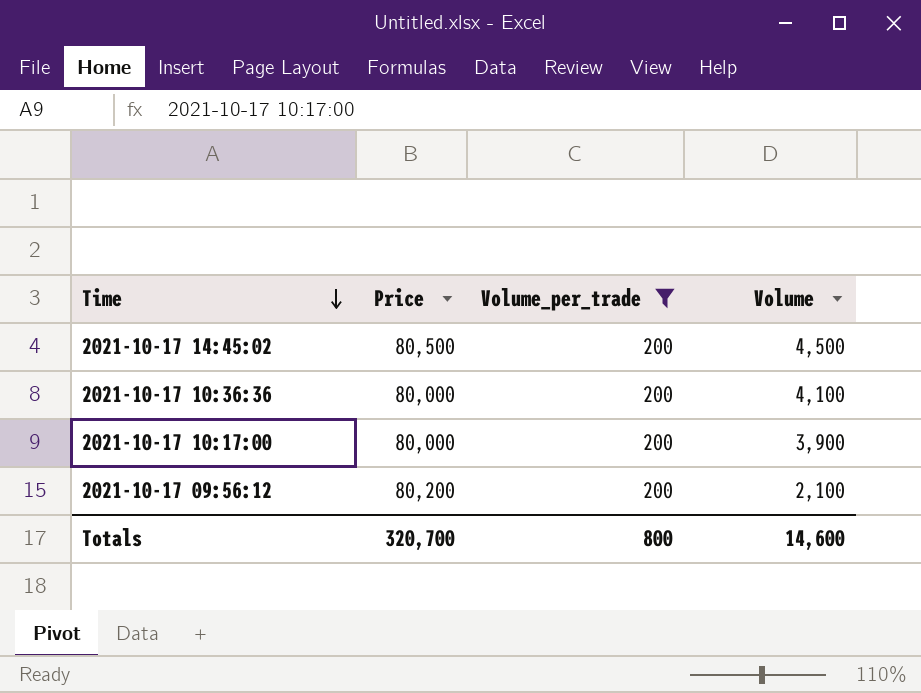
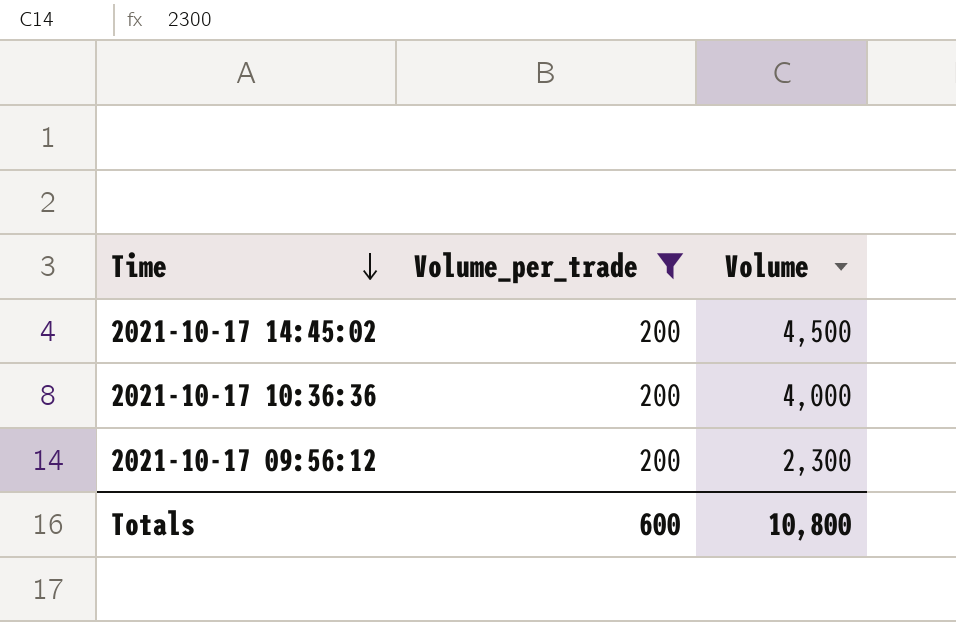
column Price | position: 2 -> none
row 2021-10-17 10:17:00: 80,000 | 200 | 3,900 -> none
2021-10-17 10:36:36 | Volume: 4,100 -> 4,000
2021-10-17 09:56:12 | Volume: 2,100 -> 2,300
Totals | Volume_per_trade: 800 -> 600
Totals | Volume: 14,600 -> 10,800

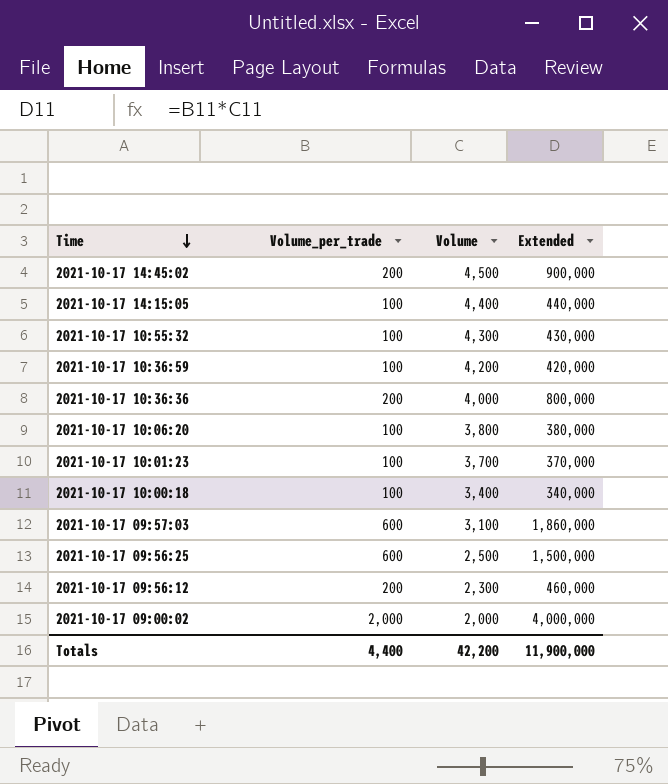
filter: Volume_per_trade = 200 -> none
column Extended | formula: none -> [Volume_per_trade] * [Volume]
Totals | Volume_per_trade: 600 -> 4,400
Totals | Volume: 10,800 -> 42,200

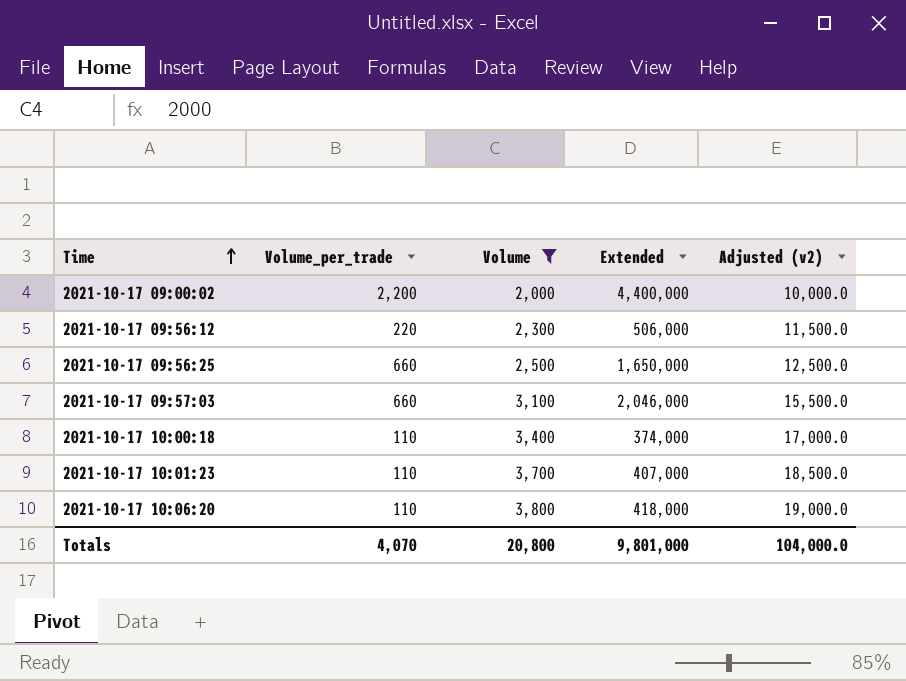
filter: none -> Volume <= 3,800
row order: Time descending -> Time ascending
column Adjusted (v2) | formula: none -> [Volume] * 5
2021-10-17 09:00:02 | Volume_per_trade: 2,000 -> 2,200
2021-10-17 09:00:02 | Extended: 4,000,000 -> 4,400,000
2021-10-17 09:56:12 | Volume_per_trade: 200 -> 220
2021-10-17 09:56:12 | Extended: 460,000 -> 506,000
2021-10-17 09:56:25 | Volume_per_trade: 600 -> 660
2021-10-17 09:56:25 | Extended: 1,500,000 -> 1,650,000
2021-10-17 09:57:03 | Volume_per_trade: 600 -> 660
2021-10-17 09:57:03 | Extended: 1,860,000 -> 2,046,000
2021-10-17 10:00:18 | Volume_per_trade: 100 -> 110
2021-10-17 10:00:18 | Extended: 340,000 -> 374,000
2021-10-17 10:01:23 | Volume_per_trade: 100 -> 110
2021-10-17 10:01:23 | Extended: 370,000 -> 407,000
2021-10-17 10:06:20 | Volume_per_trade: 100 -> 110
2021-10-17 10:06:20 | Extended: 380,000 -> 418,000
Totals | Volume_per_trade: 4,400 -> 4,070
Totals | Volume: 42,200 -> 20,800
Totals | Extended: 11,900,000 -> 9,801,000

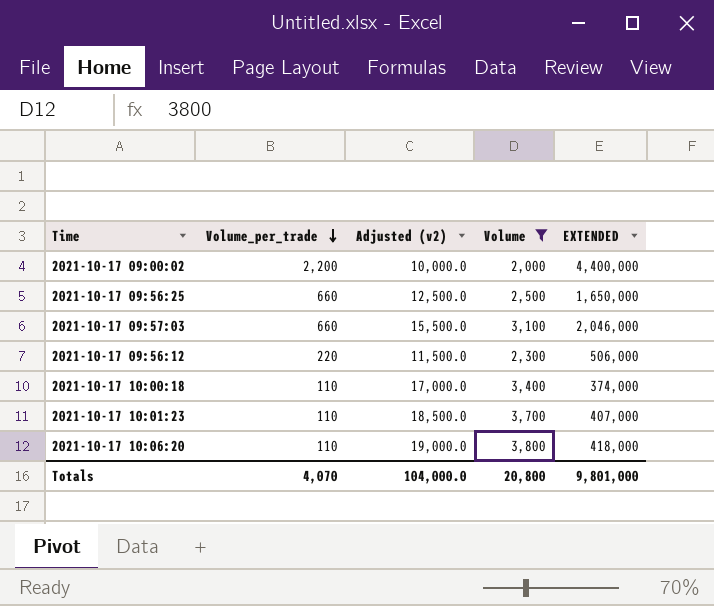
row order: Time ascending -> Volume_per_trade descending
column Adjusted (v2) | position: 5 -> 3
column name: Extended -> EXTENDED

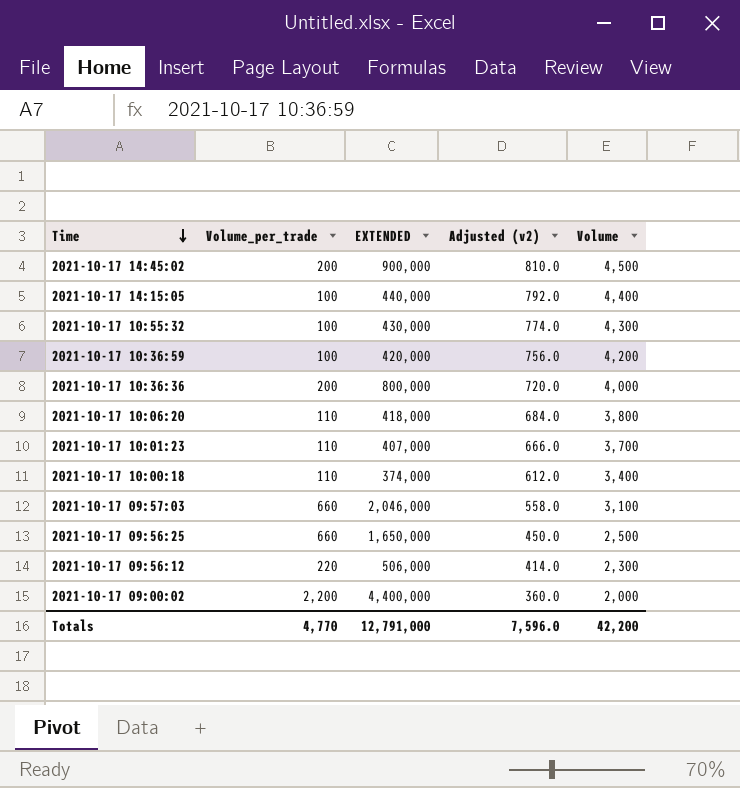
filter: Volume <= 3,800 -> none
row order: Volume_per_trade descending -> Time descending
column EXTENDED | position: 5 -> 3
column Adjusted (v2) | formula: [Volume] * 5 -> [Volume] * 0.18
Totals | Volume_per_trade: 4,070 -> 4,770
Totals | EXTENDED: 9,801,000 -> 12,791,000
Totals | Adjusted (v2): 104,000.0 -> 7,596.0
Totals | Volume: 20,800 -> 42,200

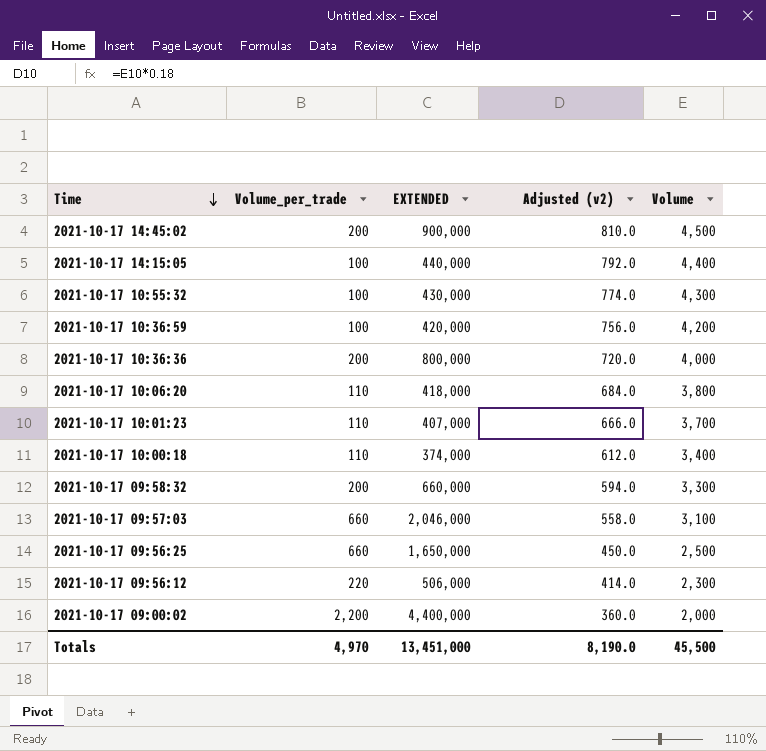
row 2021-10-17 09:58:32: none -> 200 | 660,000 | 594.0 | 3,300
Totals | Volume_per_trade: 4,770 -> 4,970
Totals | EXTENDED: 12,791,000 -> 13,451,000
Totals | Adjusted (v2): 7,596.0 -> 8,190.0
Totals | Volume: 42,200 -> 45,500

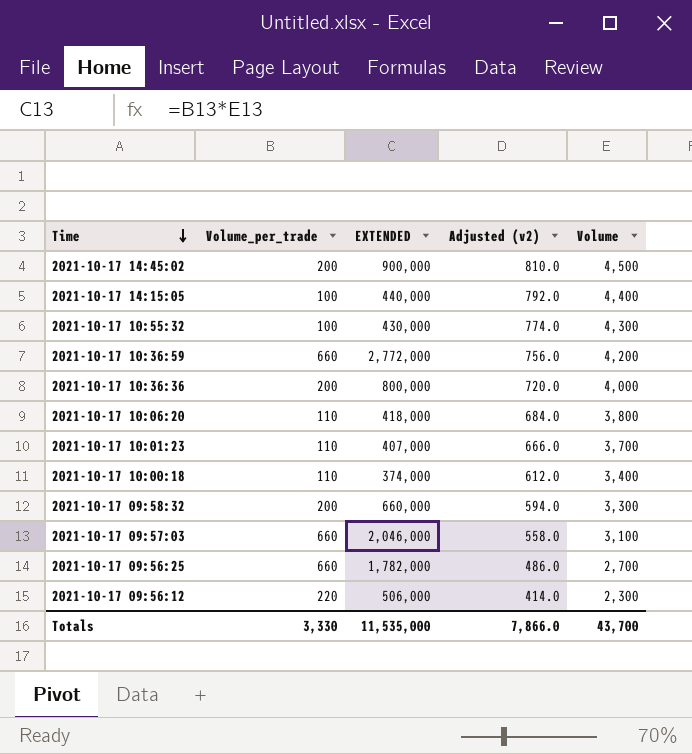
row 2021-10-17 09:00:02: 2,200 | 4,400,000 | 360.0 | 2,000 -> none
2021-10-17 10:36:59 | Volume_per_trade: 100 -> 660
2021-10-17 10:36:59 | EXTENDED: 420,000 -> 2,772,000
2021-10-17 09:56:25 | EXTENDED: 1,650,000 -> 1,782,000
2021-10-17 09:56:25 | Adjusted (v2): 450.0 -> 486.0
2021-10-17 09:56:25 | Volume: 2,500 -> 2,700
Totals | Volume_per_trade: 4,970 -> 3,330
Totals | EXTENDED: 13,451,000 -> 11,535,000
Totals | Adjusted (v2): 8,190.0 -> 7,866.0
Totals | Volume: 45,500 -> 43,700

